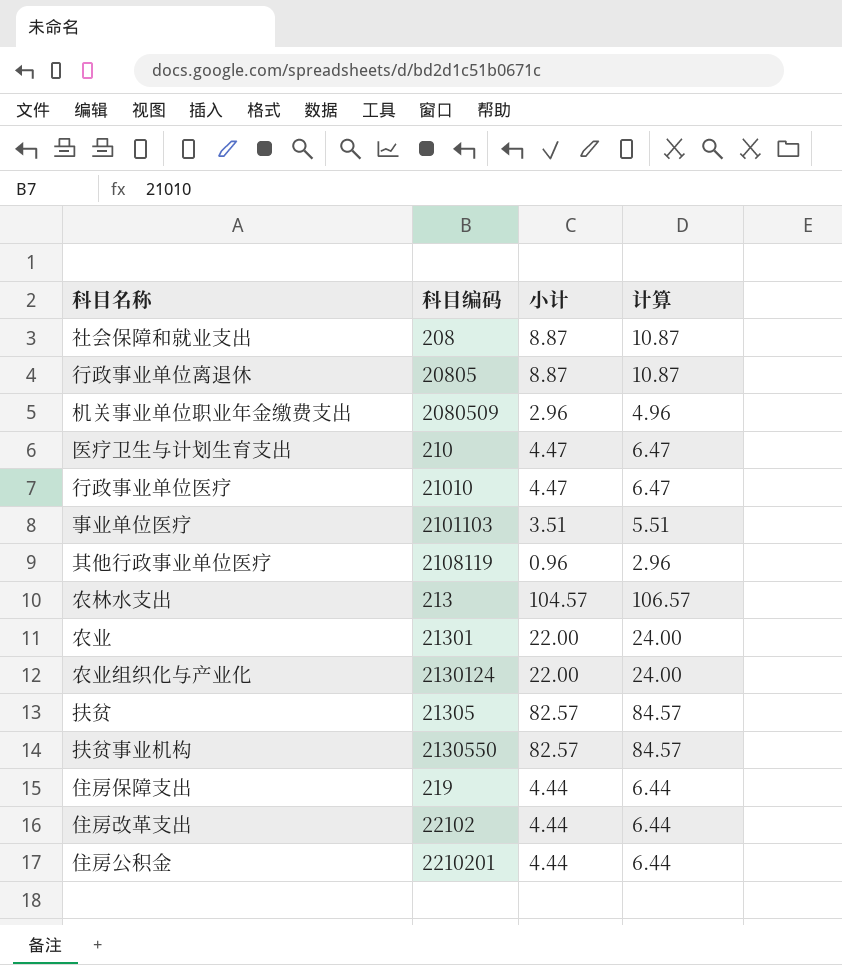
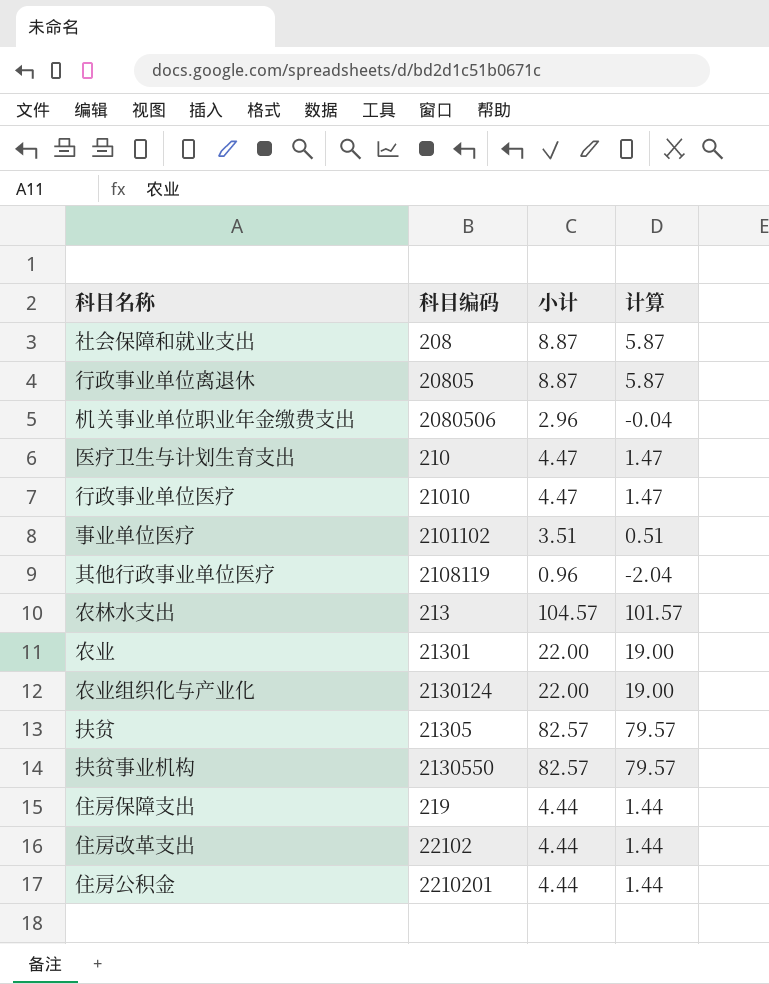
column 计算 | formula: [小计] + 2 -> [小计] - 3
机关事业单位职业年金缴费支出 | 科目编码: 2080509 -> 2080506
事业单位医疗 | 科目编码: 2101103 -> 2101102

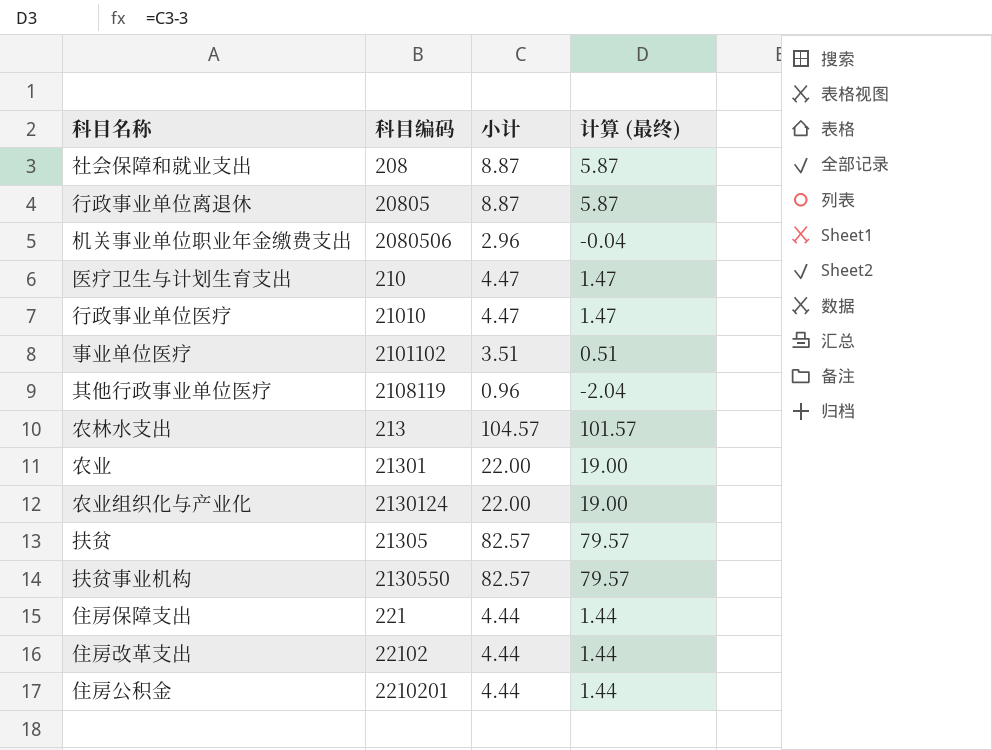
column name: 计算 -> 计算 (最终)
住房保障支出 | 科目编码: 219 -> 221

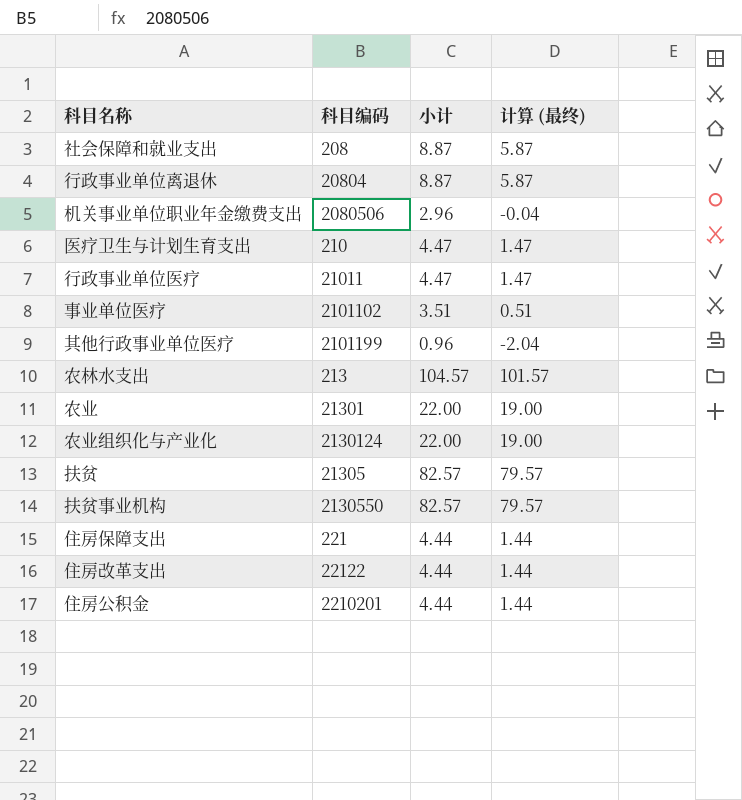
行政事业单位离退休 | 科目编码: 20805 -> 20804
行政事业单位医疗 | 科目编码: 21010 -> 21011
其他行政事业单位医疗 | 科目编码: 2108119 -> 2101199
住房改革支出 | 科目编码: 22102 -> 22122

